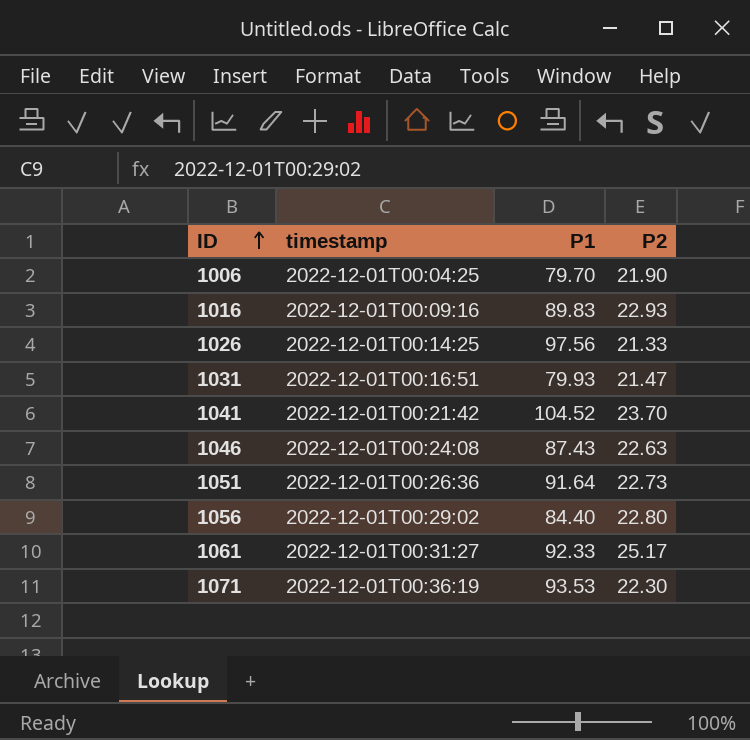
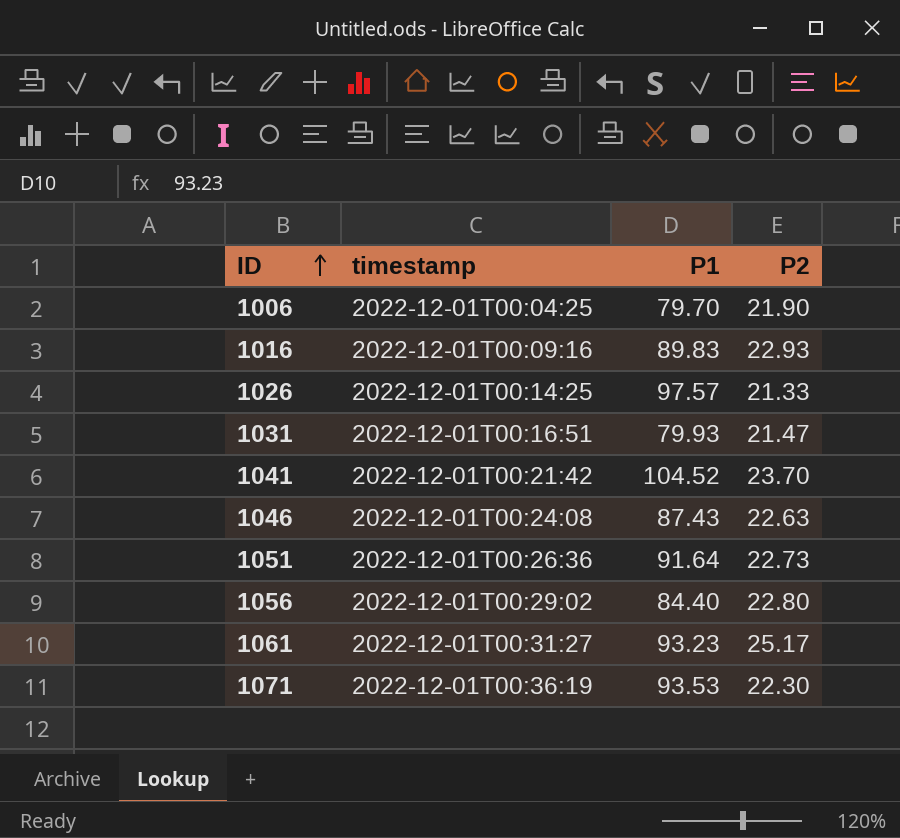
1026 | P1: 97.56 -> 97.57
1061 | P1: 92.33 -> 93.23

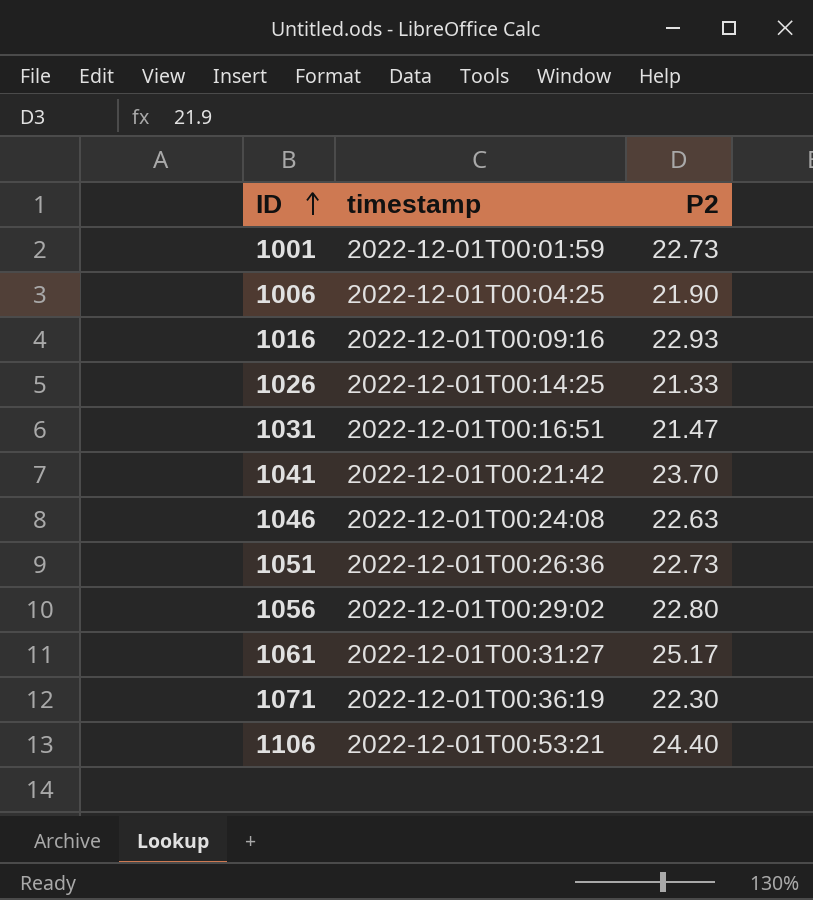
column P1 | position: 3 -> none
row 1001: none -> 2022-12-01T00:01:59 | 22.73
row 1106: none -> 2022-12-01T00:53:21 | 24.40

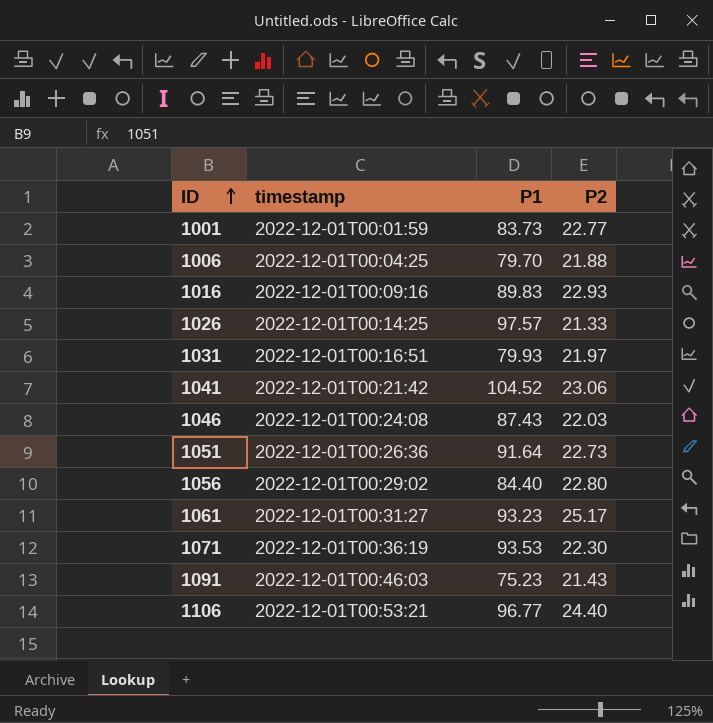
column P1 | position: none -> 3
1001 | P2: 22.73 -> 22.77
1006 | P2: 21.90 -> 21.88
1031 | P2: 21.47 -> 21.97
1041 | P2: 23.70 -> 23.06
1046 | P2: 22.63 -> 22.03
row 1091: none -> 2022-12-01T00:46:03 | 75.23 | 21.43

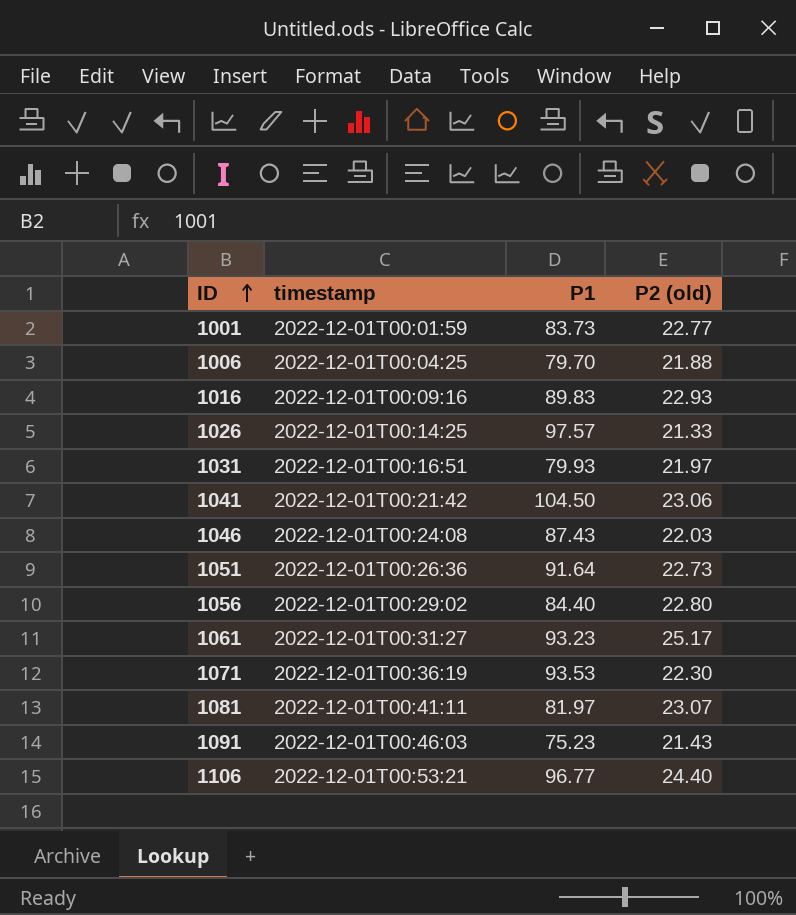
column name: P2 -> P2 (old)
1041 | P1: 104.52 -> 104.50
row 1081: none -> 2022-12-01T00:41:11 | 81.97 | 23.07

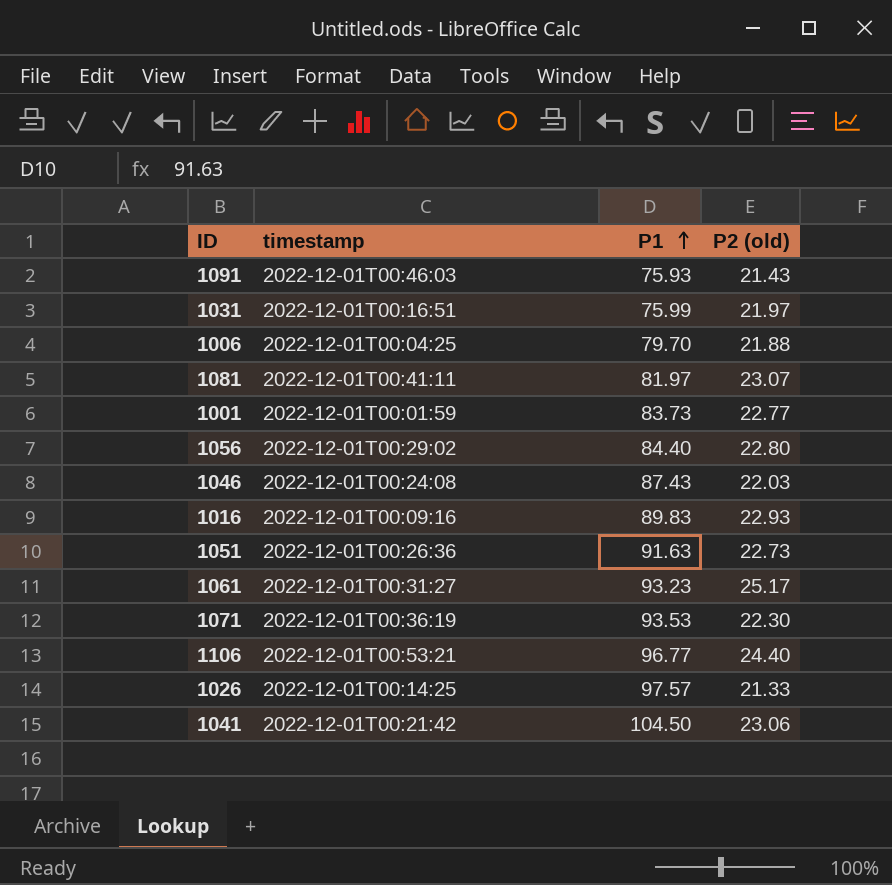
row order: ID ascending -> P1 ascending
1091 | P1: 75.23 -> 75.93
1031 | P1: 79.93 -> 75.99
1051 | P1: 91.64 -> 91.63

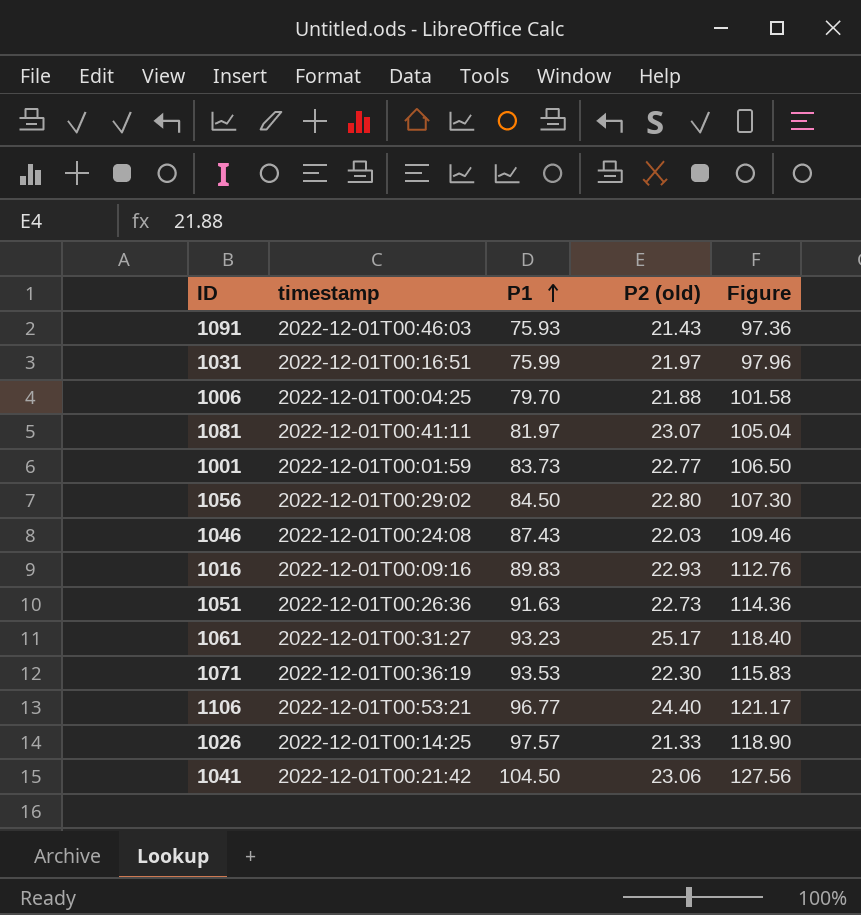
column Figure | formula: none -> [P1] + [P2 (old)]
1056 | P1: 84.40 -> 84.50

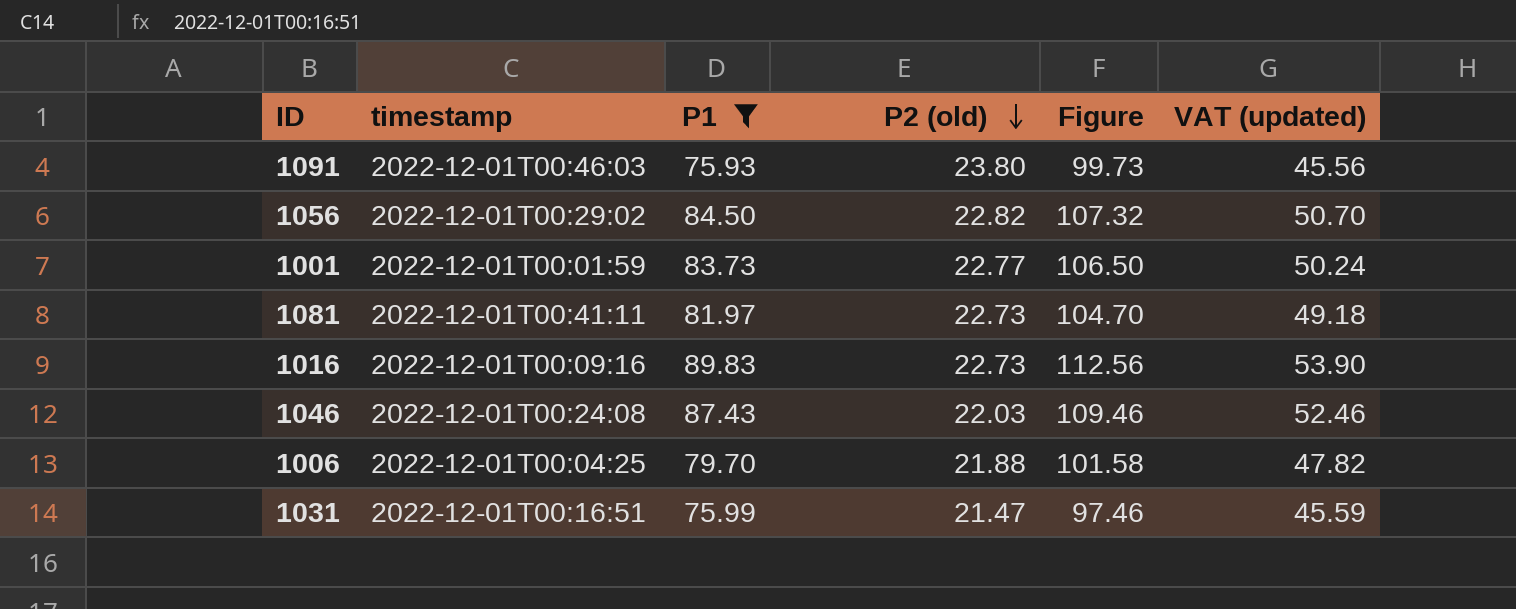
filter: none -> P1 <= 89.83
row order: P1 ascending -> P2 (old) descending
column VAT (updated) | formula: none -> [P1] * 0.6
1091 | P2 (old): 21.43 -> 23.80
1091 | Figure: 97.36 -> 99.73
1056 | P2 (old): 22.80 -> 22.82
1056 | Figure: 107.30 -> 107.32
1081 | P2 (old): 23.07 -> 22.73
1081 | Figure: 105.04 -> 104.70
1016 | P2 (old): 22.93 -> 22.73
1016 | Figure: 112.76 -> 112.56
1031 | P2 (old): 21.97 -> 21.47
1031 | Figure: 97.96 -> 97.46

